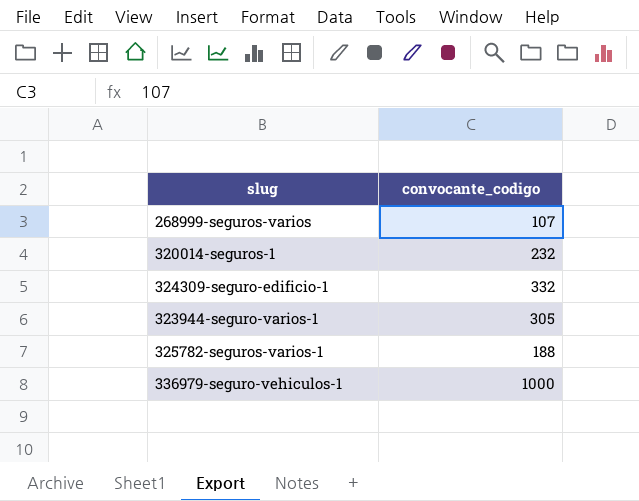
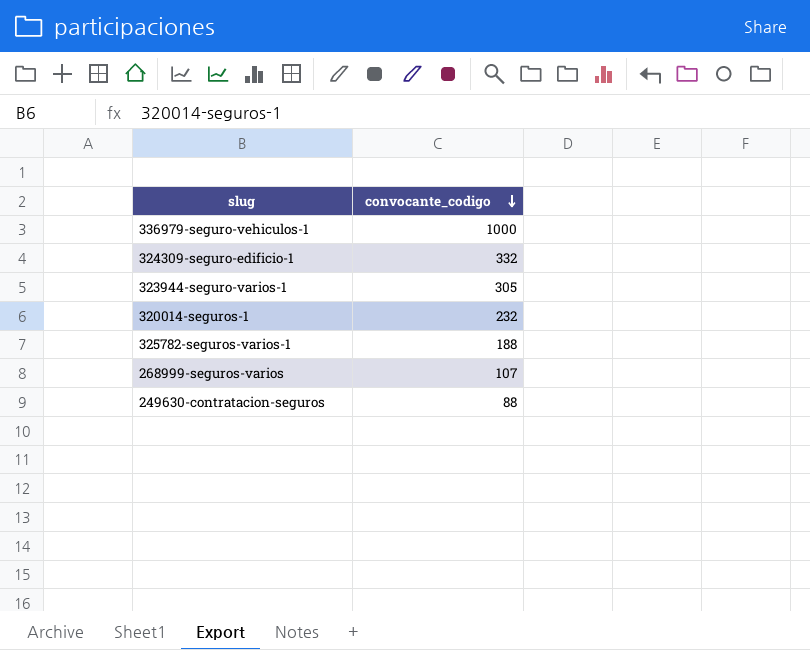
row order: none -> convocante_codigo descending
row 249630-contratacion-seguros: none -> 88

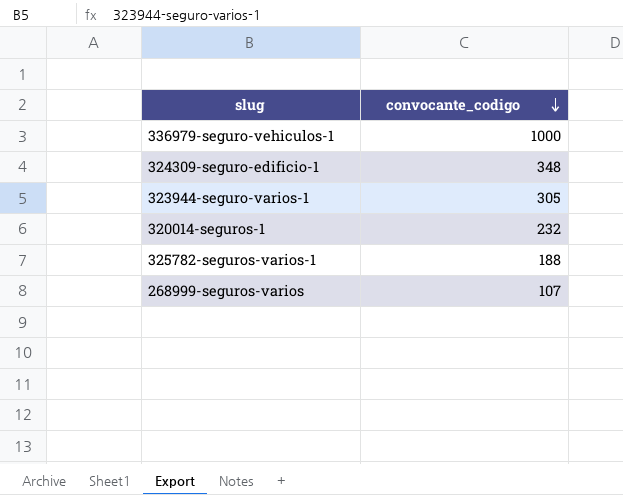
row 249630-contratacion-seguros: 88 -> none
324309-seguro-edificio-1 | convocante_codigo: 332 -> 348

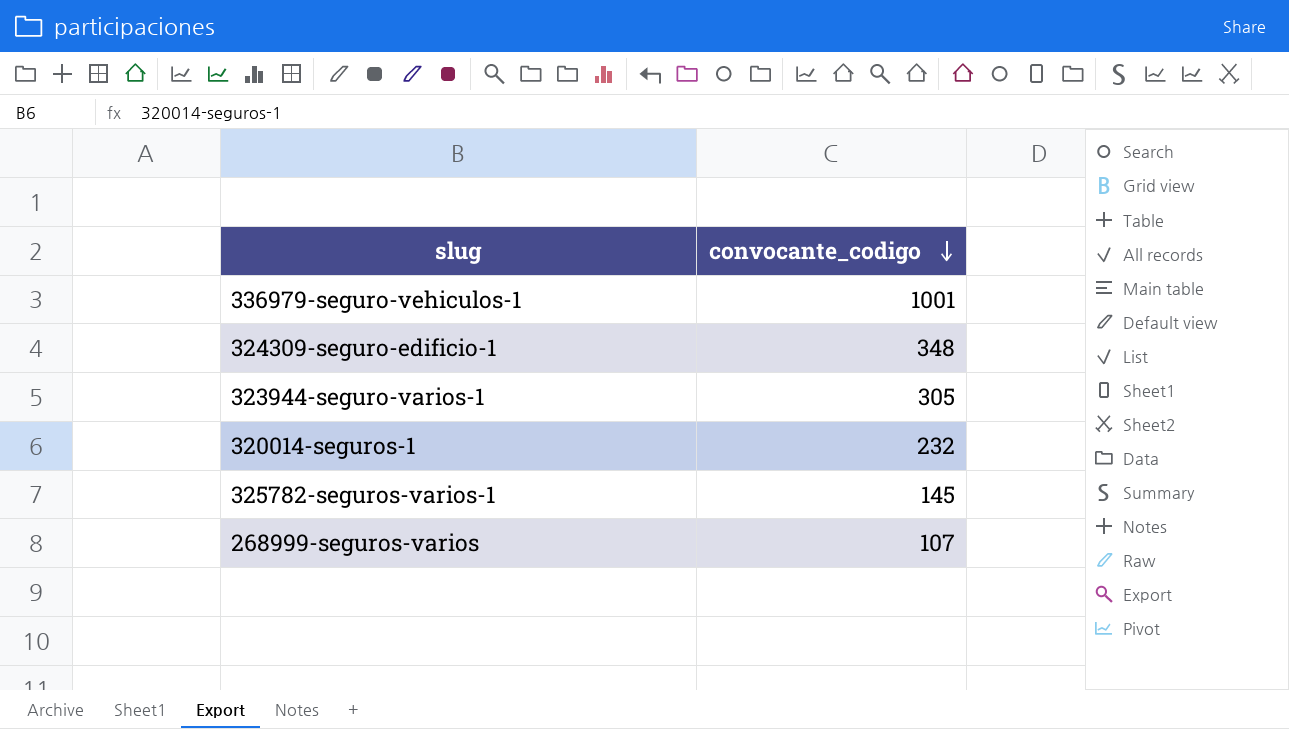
336979-seguro-vehiculos-1 | convocante_codigo: 1000 -> 1001
325782-seguros-varios-1 | convocante_codigo: 188 -> 145

